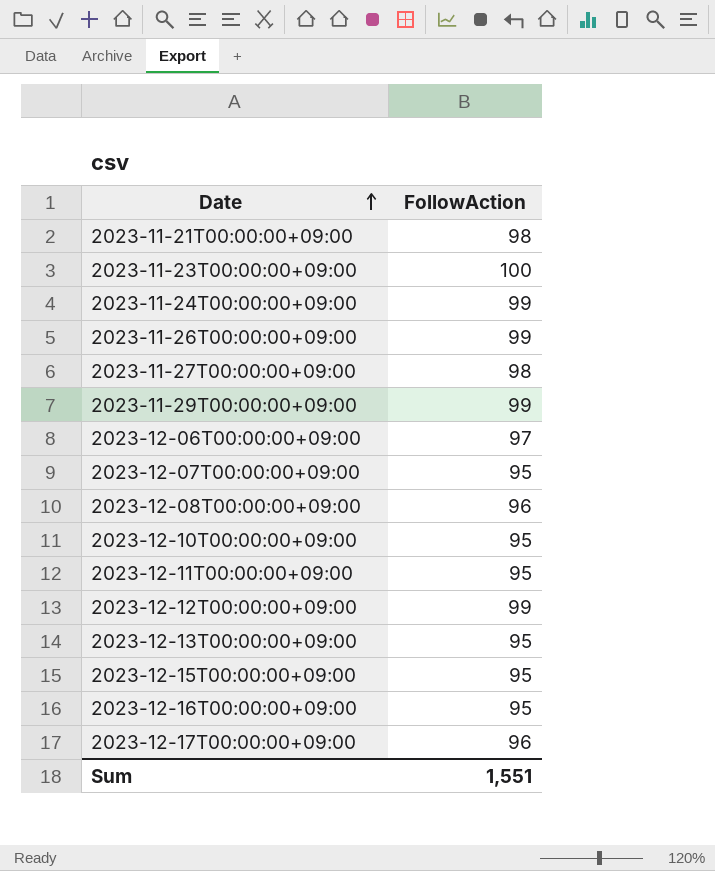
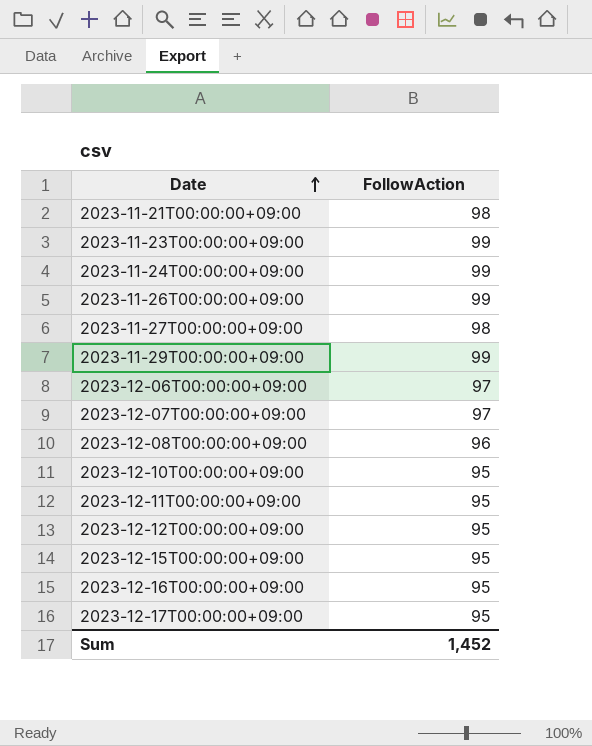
row 2023-12-13T00:00:00+09:00: 95 -> none
2023-11-23T00:00:00+09:00 | FollowAction: 100 -> 99
2023-12-07T00:00:00+09:00 | FollowAction: 95 -> 97
2023-12-12T00:00:00+09:00 | FollowAction: 99 -> 95
2023-12-17T00:00:00+09:00 | FollowAction: 96 -> 95
Sum | FollowAction: 1,551 -> 1,452

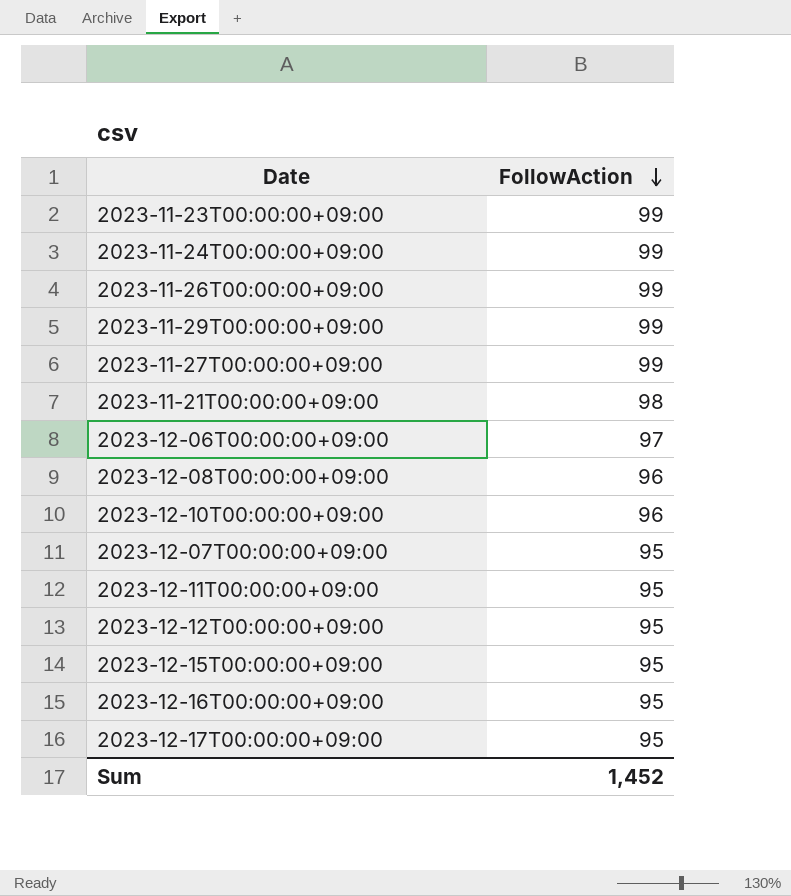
row order: Date ascending -> FollowAction descending
2023-11-27T00:00:00+09:00 | FollowAction: 98 -> 99
2023-12-10T00:00:00+09:00 | FollowAction: 95 -> 96
2023-12-07T00:00:00+09:00 | FollowAction: 97 -> 95

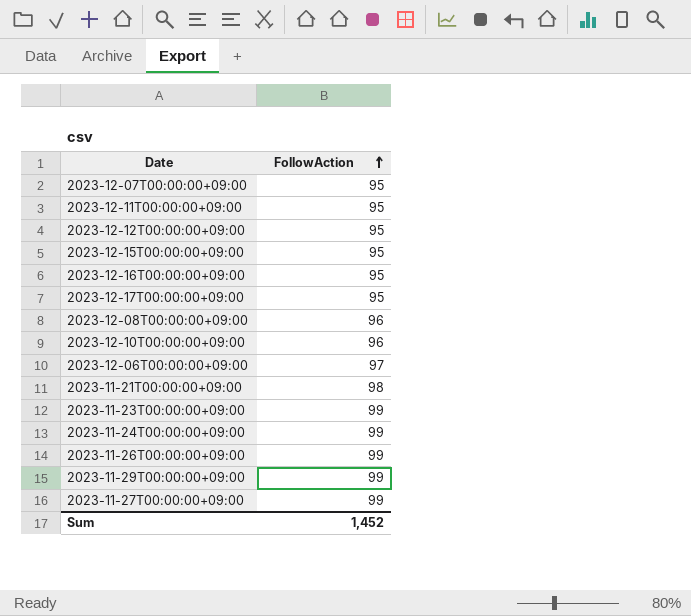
row order: FollowAction descending -> FollowAction ascending

